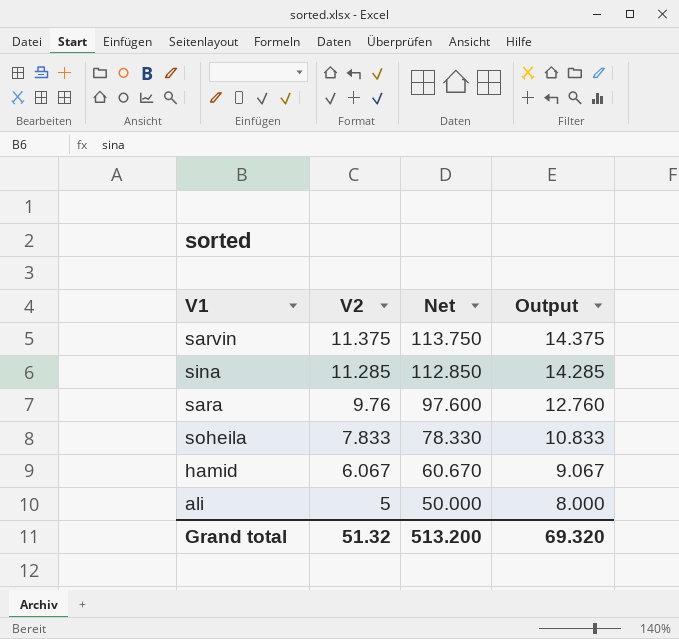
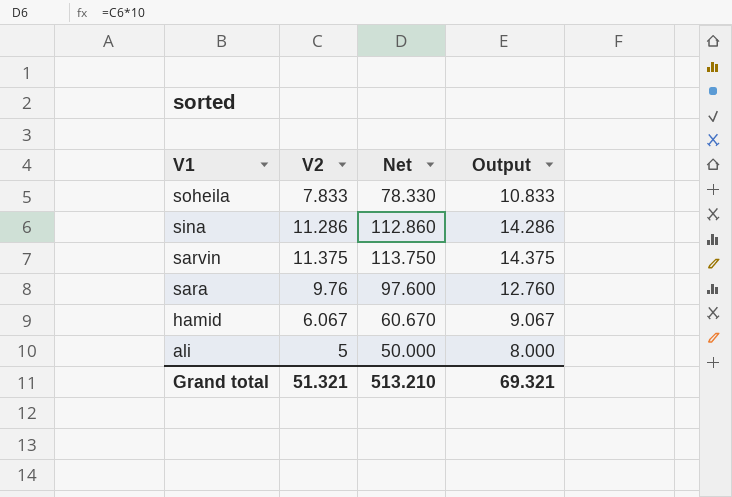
row order: V2 descending -> V1 descending
sina | V2: 11.285 -> 11.286
sina | Net: 112.850 -> 112.860
sina | Output: 14.285 -> 14.286
Grand total | V2: 51.32 -> 51.321
Grand total | Net: 513.200 -> 513.210
Grand total | Output: 69.320 -> 69.321

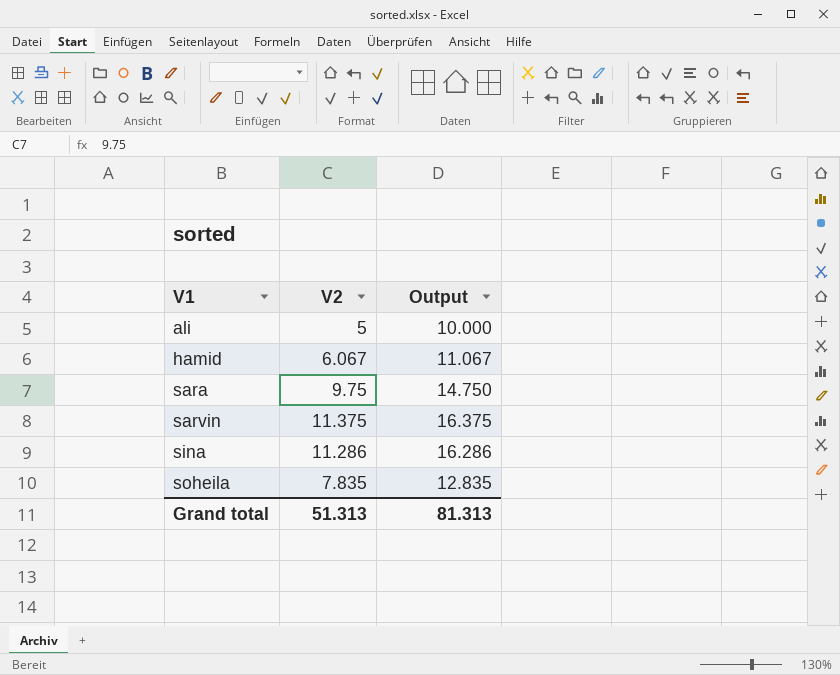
row order: V1 descending -> V1 ascending
column Net | formula: [V2] * 10 -> none
column Output | formula: [V2] + 3 -> [V2] + 5
sara | V2: 9.76 -> 9.75
soheila | V2: 7.833 -> 7.835
Grand total | V2: 51.321 -> 51.313
Grand total | Output: 69.321 -> 81.313

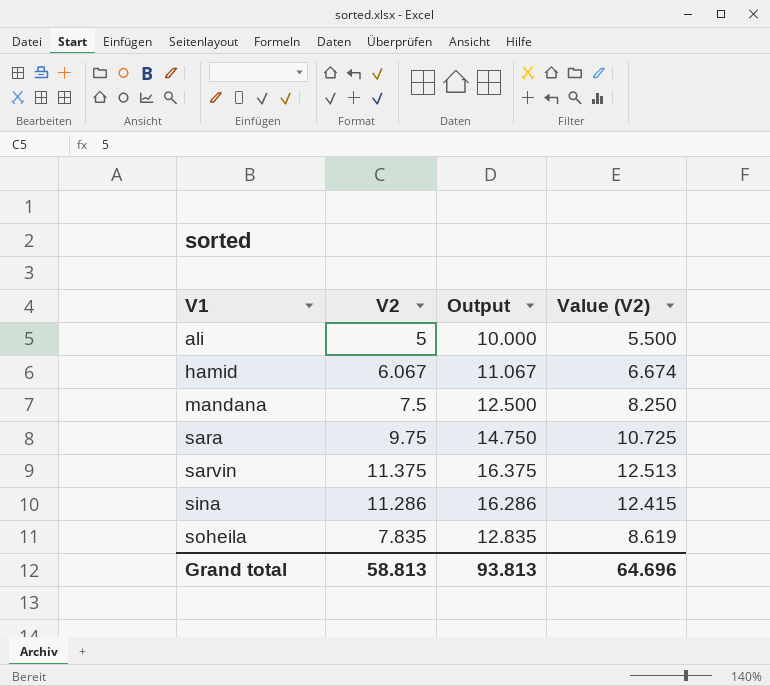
column Value (V2) | formula: none -> [V2] * 1.1
row mandana: none -> 7.5 | 12.500 | 8.250
Grand total | V2: 51.313 -> 58.813
Grand total | Output: 81.313 -> 93.813

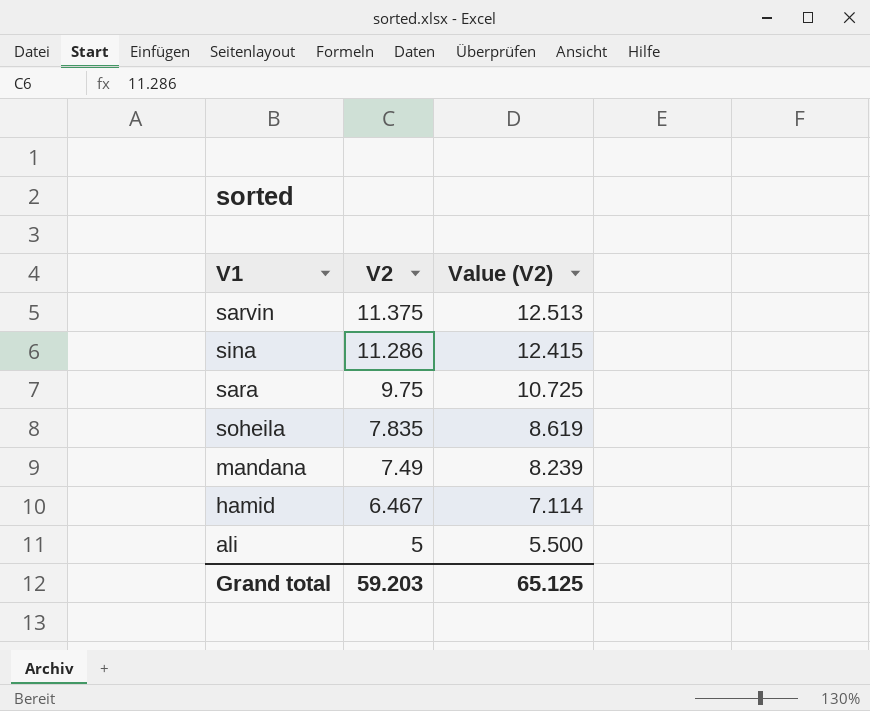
row order: V1 ascending -> V2 descending
column Output | formula: [V2] + 5 -> none
mandana | V2: 7.5 -> 7.49
mandana | Value (V2): 8.250 -> 8.239
hamid | V2: 6.067 -> 6.467
hamid | Value (V2): 6.674 -> 7.114
Grand total | V2: 58.813 -> 59.203
Grand total | Value (V2): 64.696 -> 65.125

